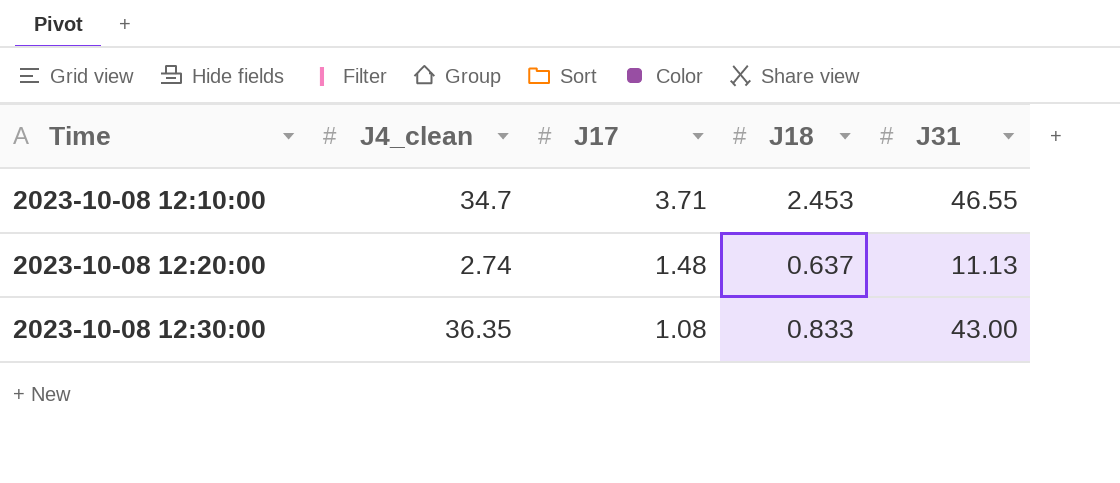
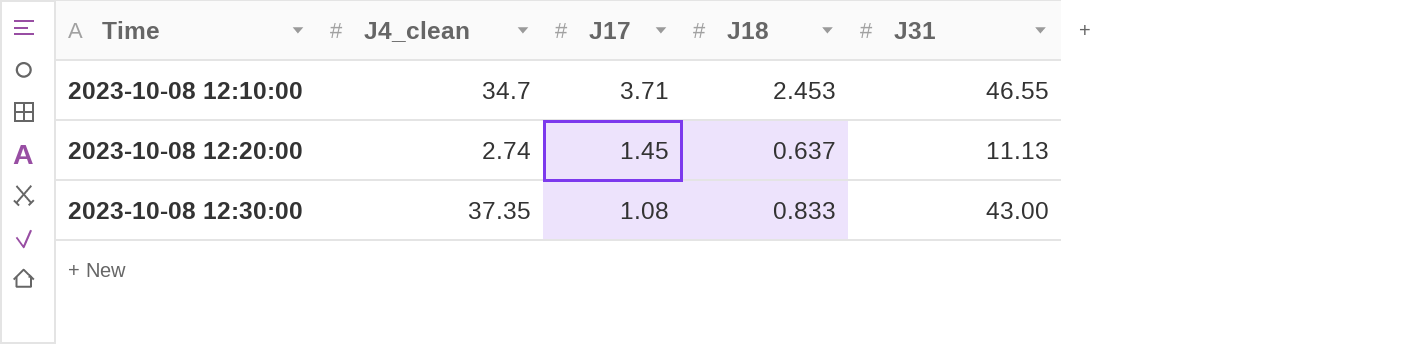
2023-10-08 12:20:00 | J17: 1.48 -> 1.45
2023-10-08 12:30:00 | J4_clean: 36.35 -> 37.35

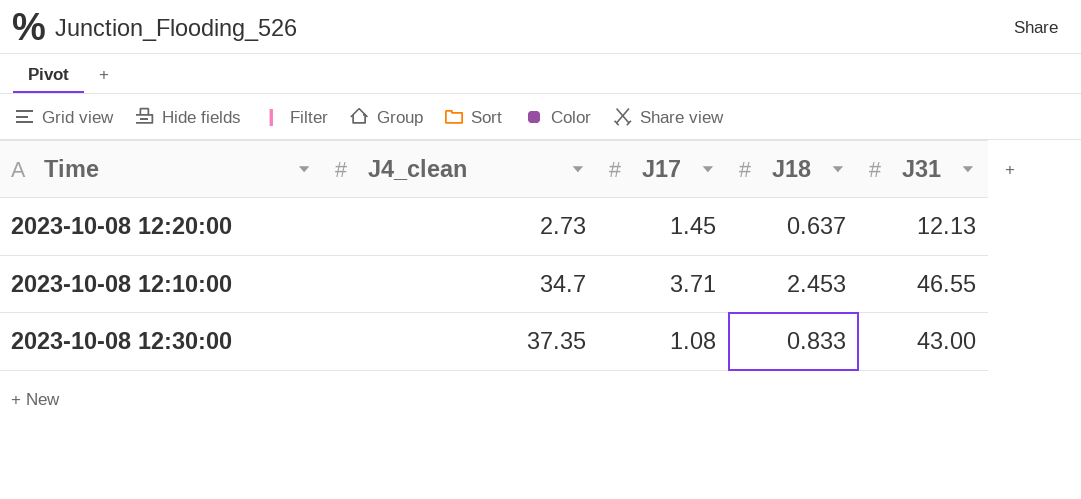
row order: Time ascending -> J4_clean ascending
2023-10-08 12:20:00 | J4_clean: 2.74 -> 2.73
2023-10-08 12:20:00 | J31: 11.13 -> 12.13

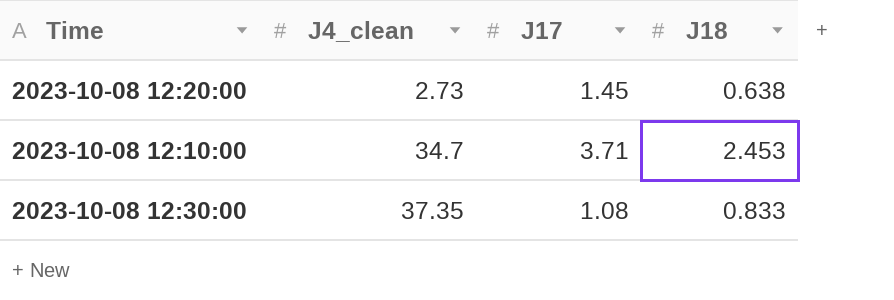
column J31 | position: 5 -> none
2023-10-08 12:20:00 | J18: 0.637 -> 0.638

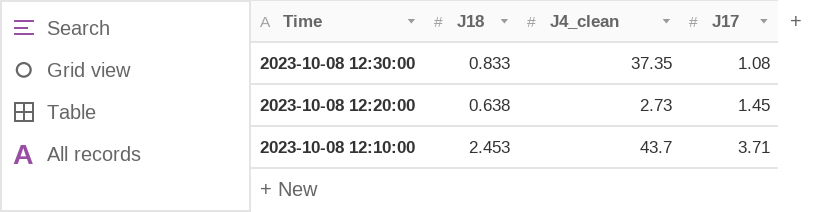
row order: J4_clean ascending -> Time descending
column J18 | position: 4 -> 2
2023-10-08 12:10:00 | J4_clean: 34.7 -> 43.7

